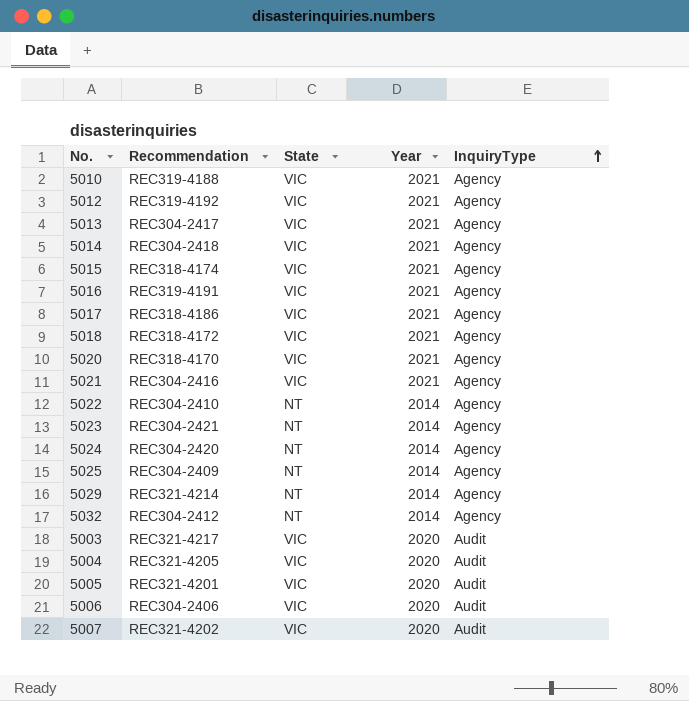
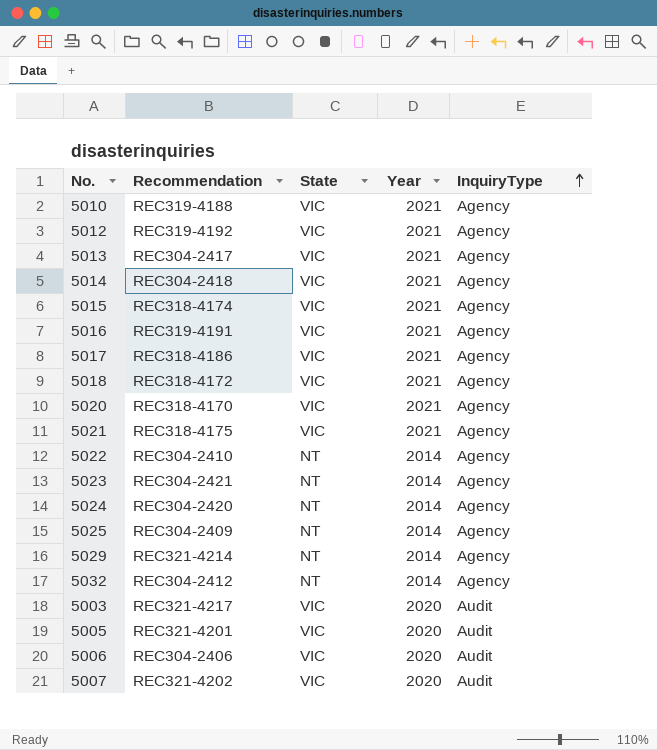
row 5004: REC321-4205 | VIC | 2020 | Audit -> none
5021 | Recommendation: REC304-2416 -> REC318-4175

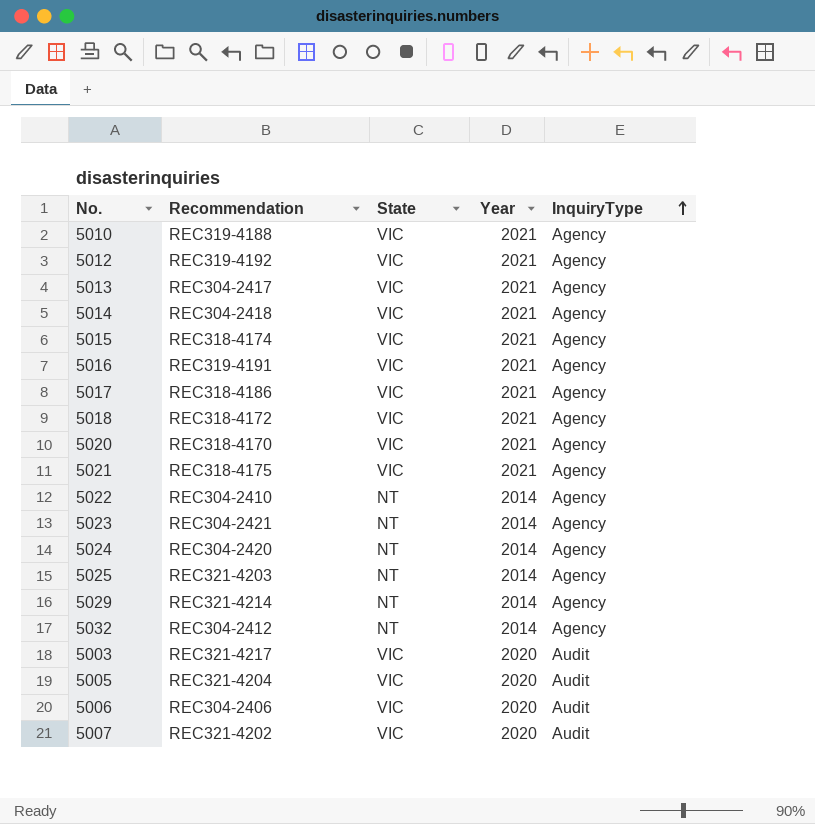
5025 | Recommendation: REC304-2409 -> REC321-4203
5005 | Recommendation: REC321-4201 -> REC321-4204

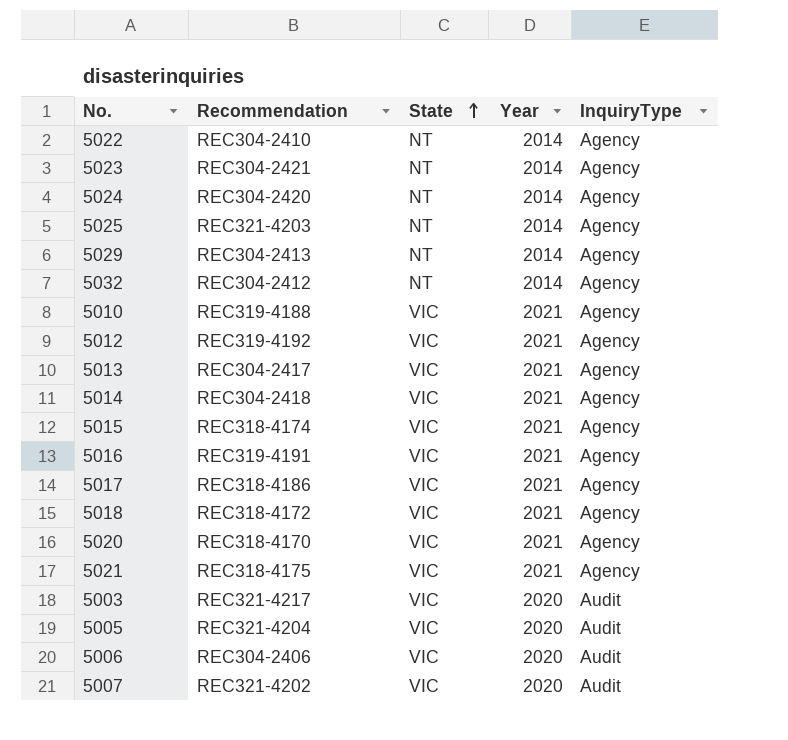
row order: InquiryType ascending -> State ascending
5029 | Recommendation: REC321-4214 -> REC304-2413

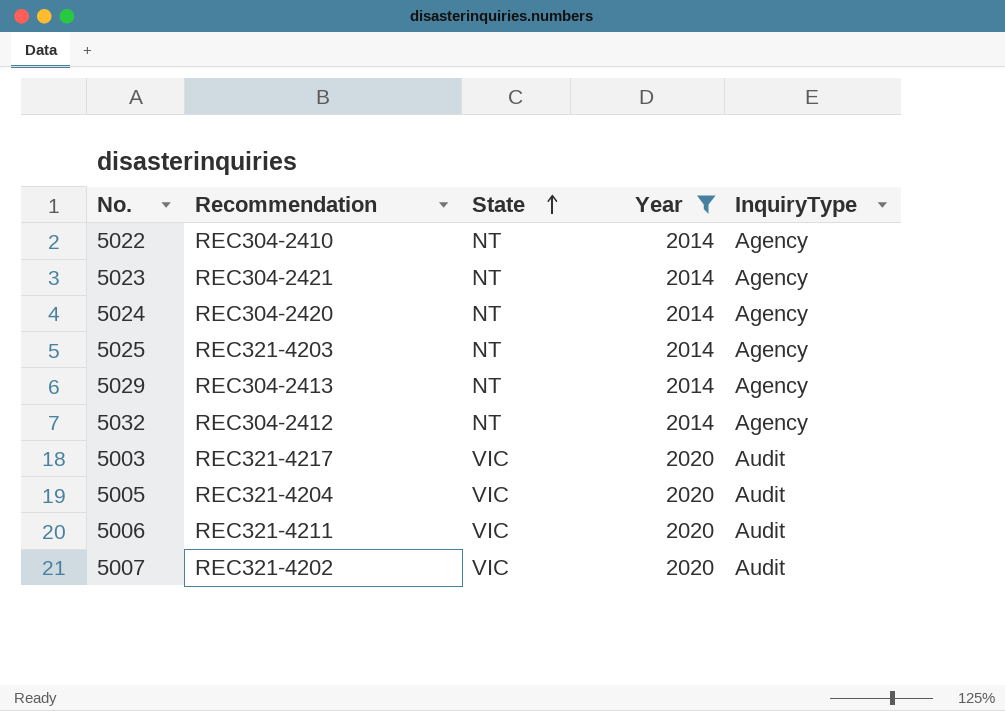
filter: none -> Year != 2021
5006 | Recommendation: REC304-2406 -> REC321-4211

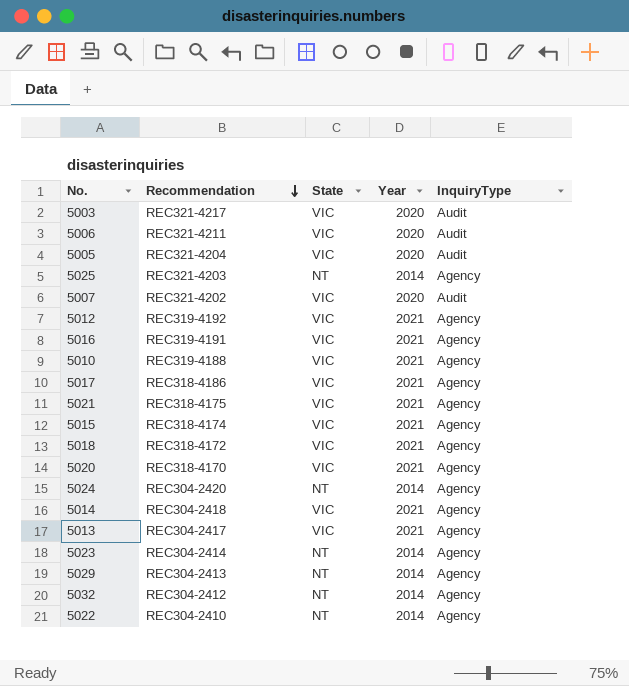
filter: Year != 2021 -> none
row order: State ascending -> Recommendation descending
5023 | Recommendation: REC304-2421 -> REC304-2414

